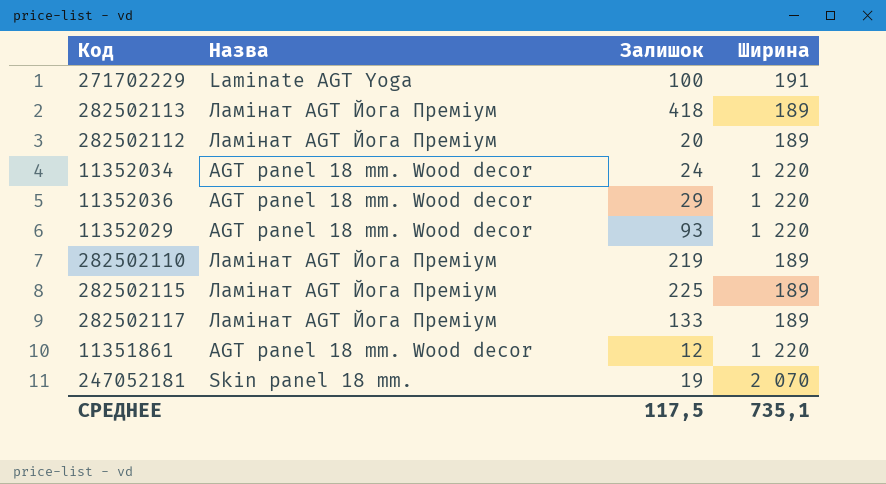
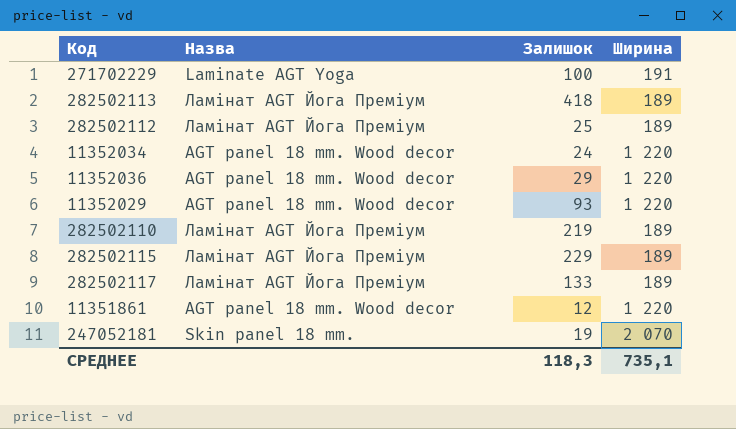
282502112 | Залишок: 20 -> 25
282502115 | Залишок: 225 -> 229
СРЕДНЕЕ | Залишок: 117,5 -> 118,3

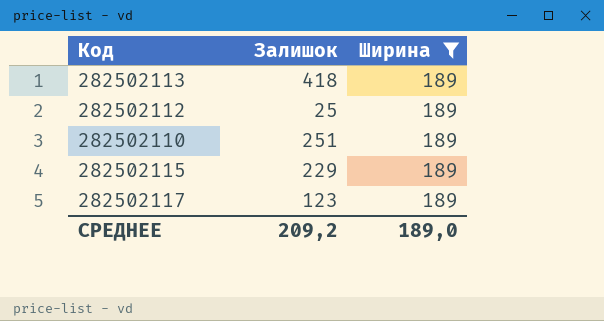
filter: none -> Ширина = 189
column Назва | position: 2 -> none
282502110 | Залишок: 219 -> 251
282502117 | Залишок: 133 -> 123
СРЕДНЕЕ | Залишок: 118,3 -> 209,2
СРЕДНЕЕ | Ширина: 735,1 -> 189,0

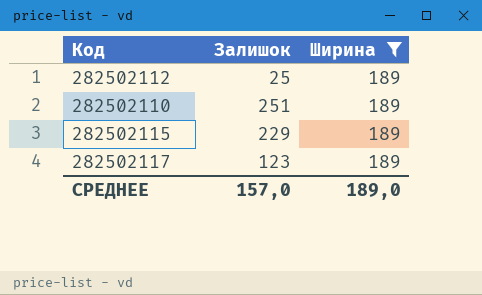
row 282502113: 418 | 189 -> none
СРЕДНЕЕ | Залишок: 209,2 -> 157,0

